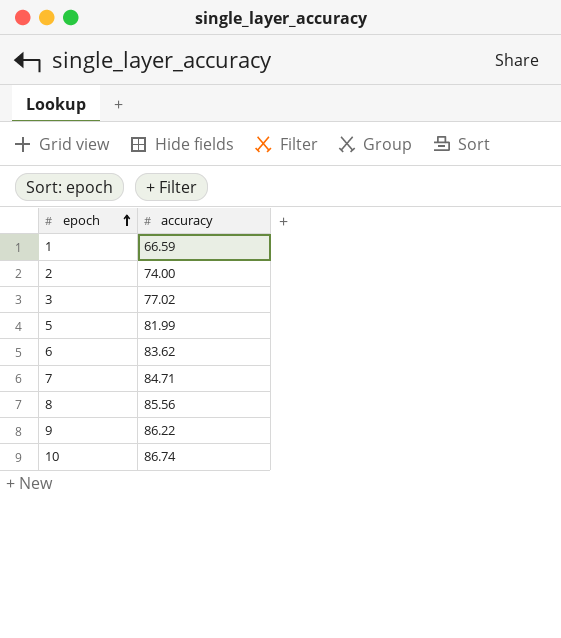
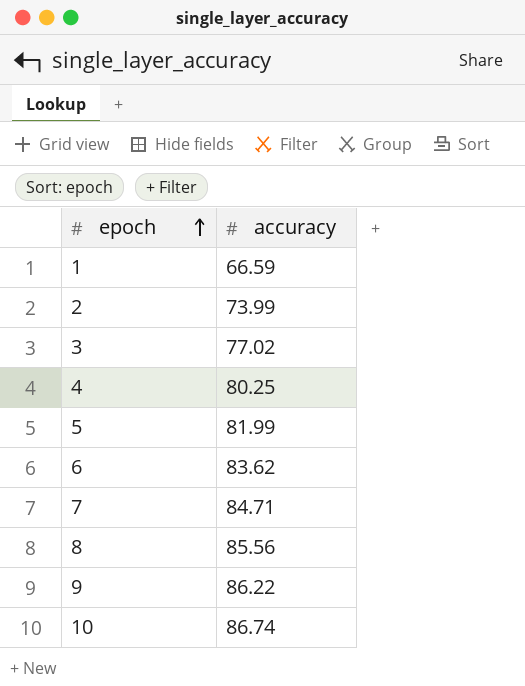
2 | accuracy: 74.00 -> 73.99
row 4: none -> 80.25

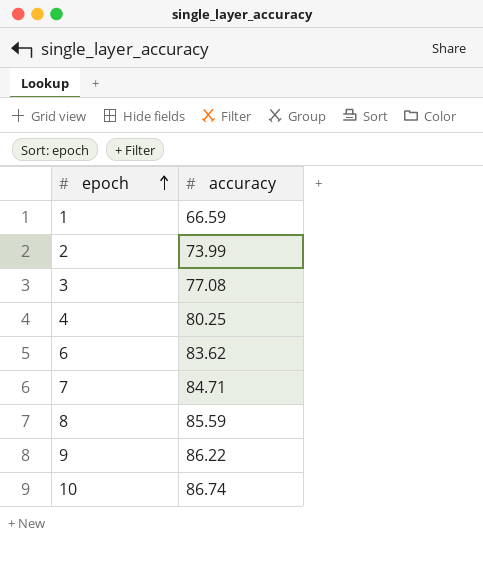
row 5: 81.99 -> none
3 | accuracy: 77.02 -> 77.08
8 | accuracy: 85.56 -> 85.59

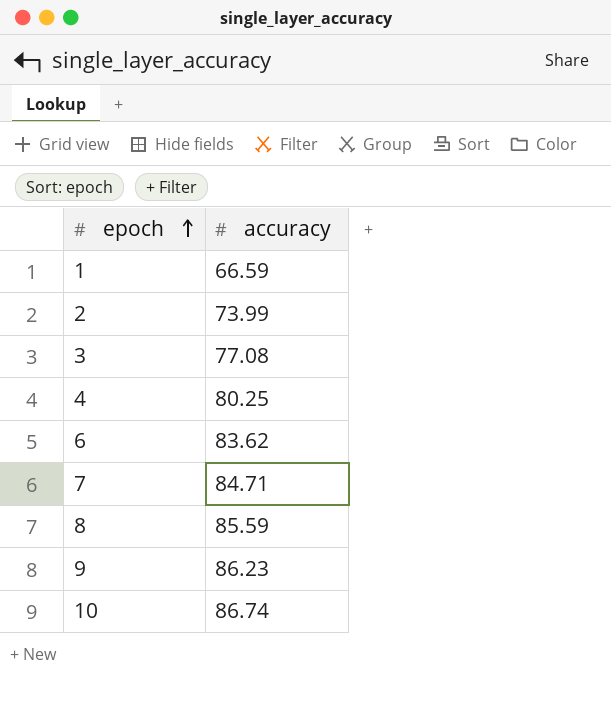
9 | accuracy: 86.22 -> 86.23

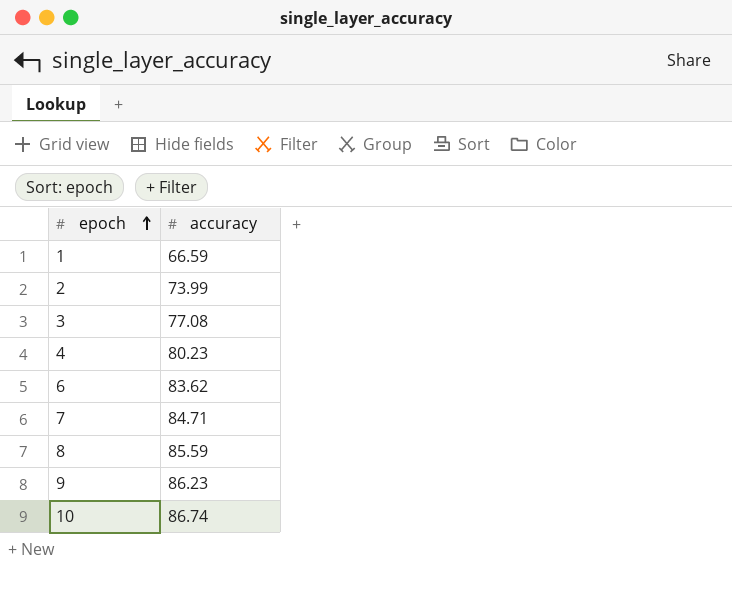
4 | accuracy: 80.25 -> 80.23

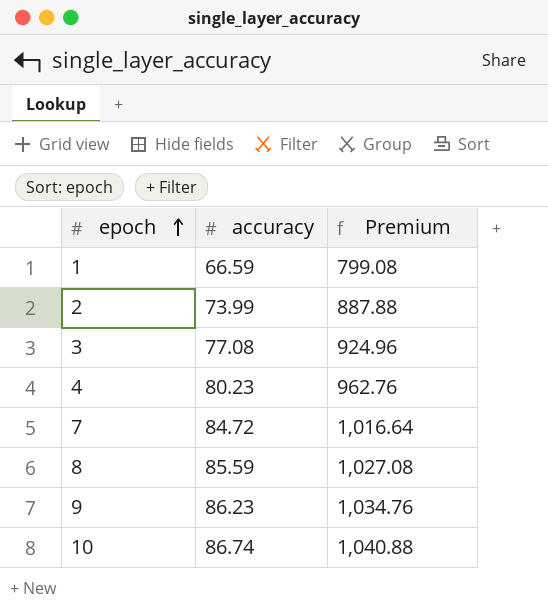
column Premium | formula: none -> [accuracy] * 12
row 6: 83.62 -> none
7 | accuracy: 84.71 -> 84.72

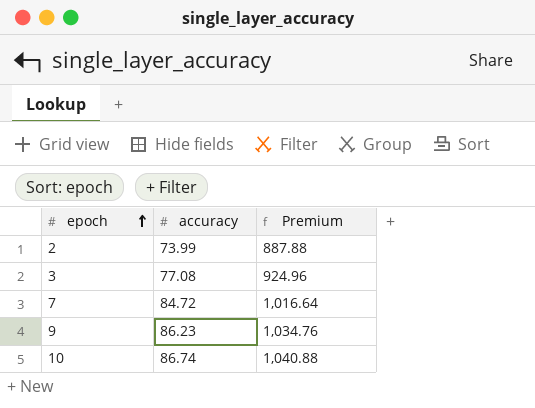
row 1: 66.59 | 799.08 -> none
row 4: 80.23 | 962.76 -> none
row 8: 85.59 | 1,027.08 -> none

